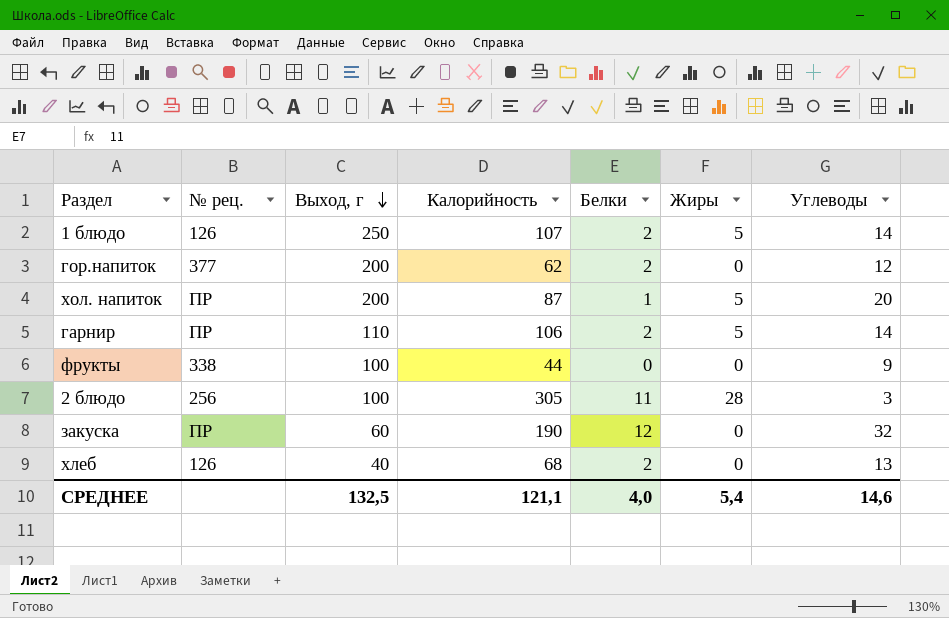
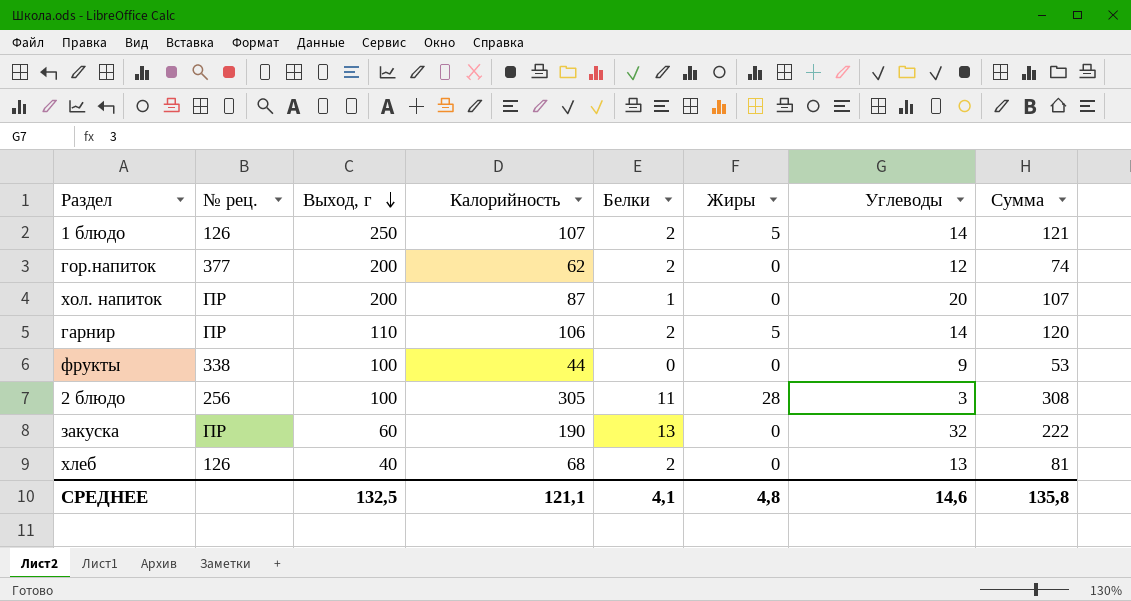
column Сумма | formula: none -> [Калорийность] + [Углеводы]
хол. напиток | Жиры: 5 -> 0
закуска | Белки: 12 -> 13
СРЕДНЕЕ | Белки: 4,0 -> 4,1
СРЕДНЕЕ | Жиры: 5,4 -> 4,8

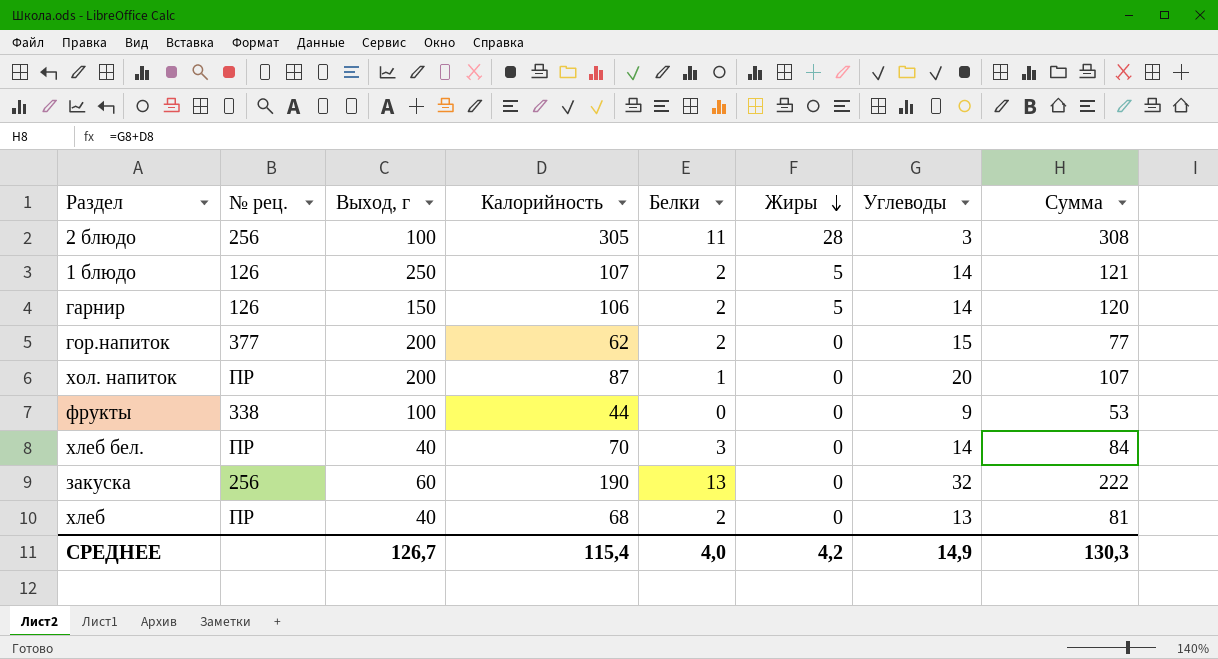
row order: Выход, г descending -> Жиры descending
гарнир | № рец.: ПР -> 126
гарнир | Выход, г: 110 -> 150
гор.напиток | Углеводы: 12 -> 15
гор.напиток | Сумма: 74 -> 77
row хлеб бел.: none -> ПР | 40 | 70 | 3 | 0 | 14 | 84
закуска | № рец.: ПР -> 256
хлеб | № рец.: 126 -> ПР
СРЕДНЕЕ | Выход, г: 132,5 -> 126,7
СРЕДНЕЕ | Калорийность: 121,1 -> 115,4
СРЕДНЕЕ | Белки: 4,1 -> 4,0
СРЕДНЕЕ | Жиры: 4,8 -> 4,2
СРЕДНЕЕ | Углеводы: 14,6 -> 14,9
СРЕДНЕЕ | Сумма: 135,8 -> 130,3

